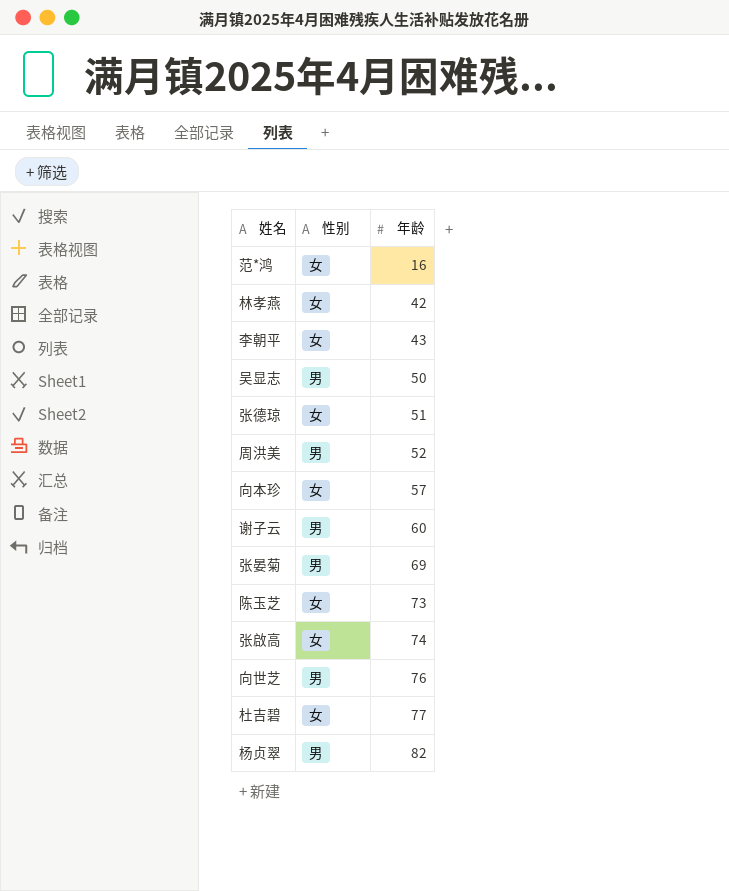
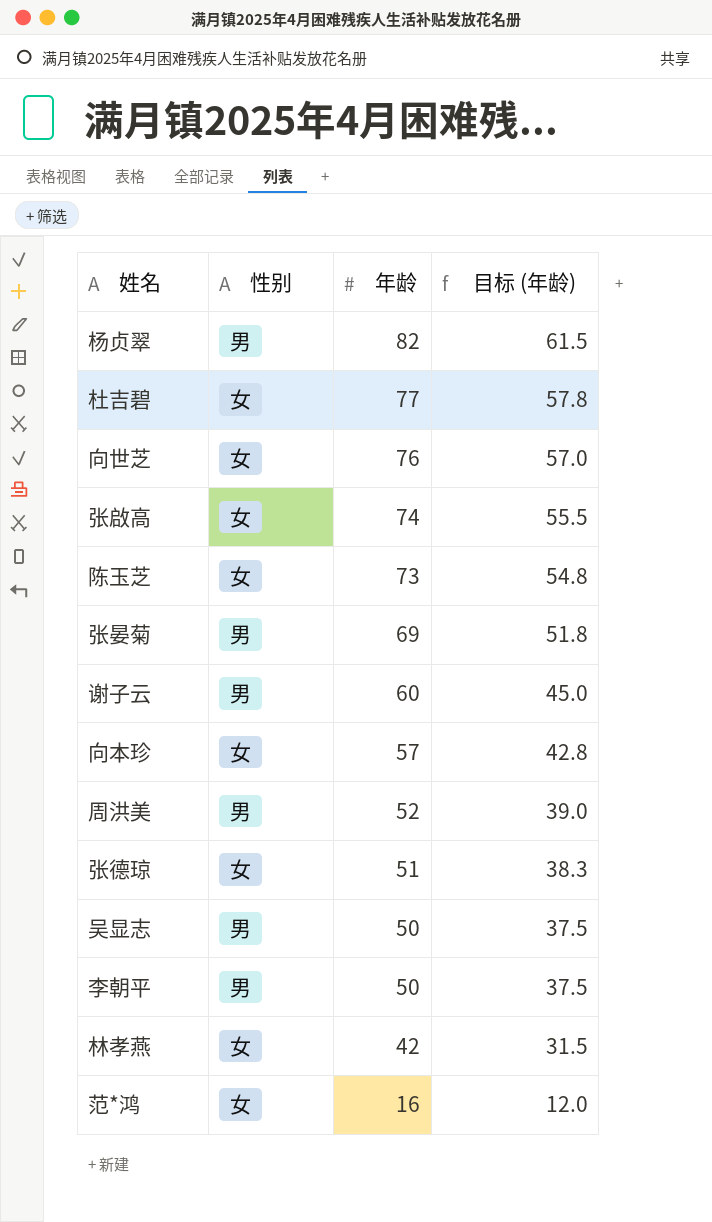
row order: 年龄 ascending -> 年龄 descending
column 目标 (年龄) | formula: none -> [年龄] * 0.75
向世芝 | 性别: 男 -> 女
李朝平 | 性别: 女 -> 男
李朝平 | 年龄: 43 -> 50

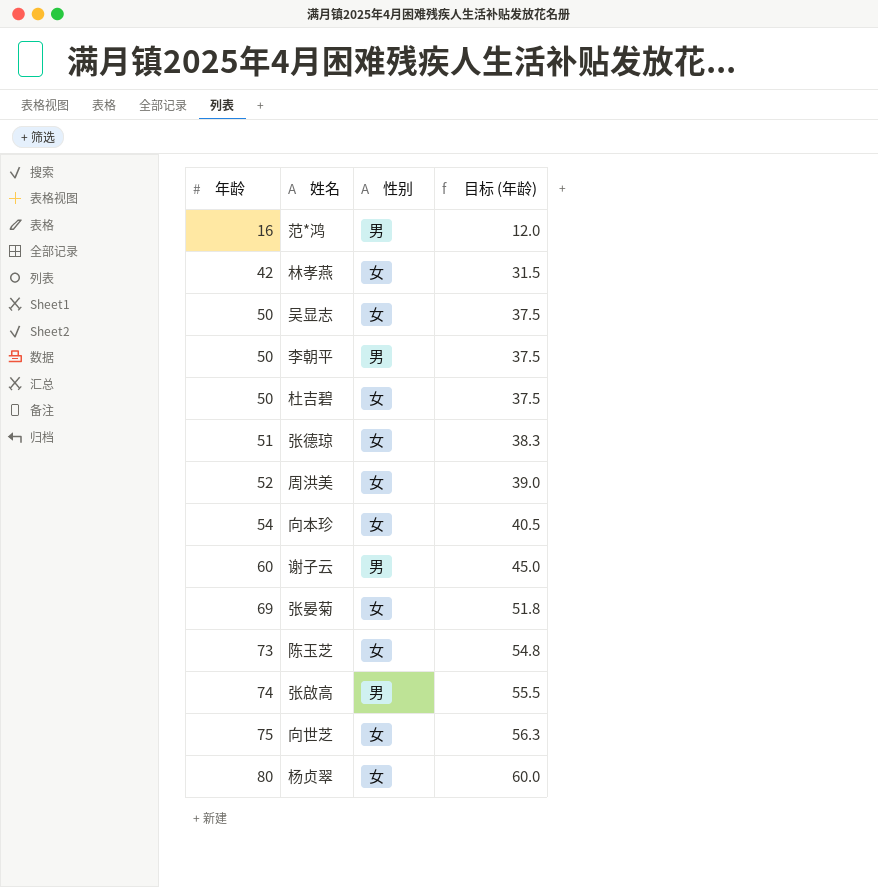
row order: 年龄 descending -> 年龄 ascending
column 年龄 | position: 3 -> 1
范*鸿 | 性别: 女 -> 男
吴显志 | 性别: 男 -> 女
杜吉碧 | 年龄: 77 -> 50
杜吉碧 | 目标 (年龄): 57.8 -> 37.5
周洪美 | 性别: 男 -> 女
向本珍 | 年龄: 57 -> 54
向本珍 | 目标 (年龄): 42.8 -> 40.5
张晏菊 | 性别: 男 -> 女
张啟高 | 性别: 女 -> 男
向世芝 | 年龄: 76 -> 75
向世芝 | 目标 (年龄): 57.0 -> 56.3
杨贞翠 | 年龄: 82 -> 80
杨贞翠 | 性别: 男 -> 女
杨贞翠 | 目标 (年龄): 61.5 -> 60.0

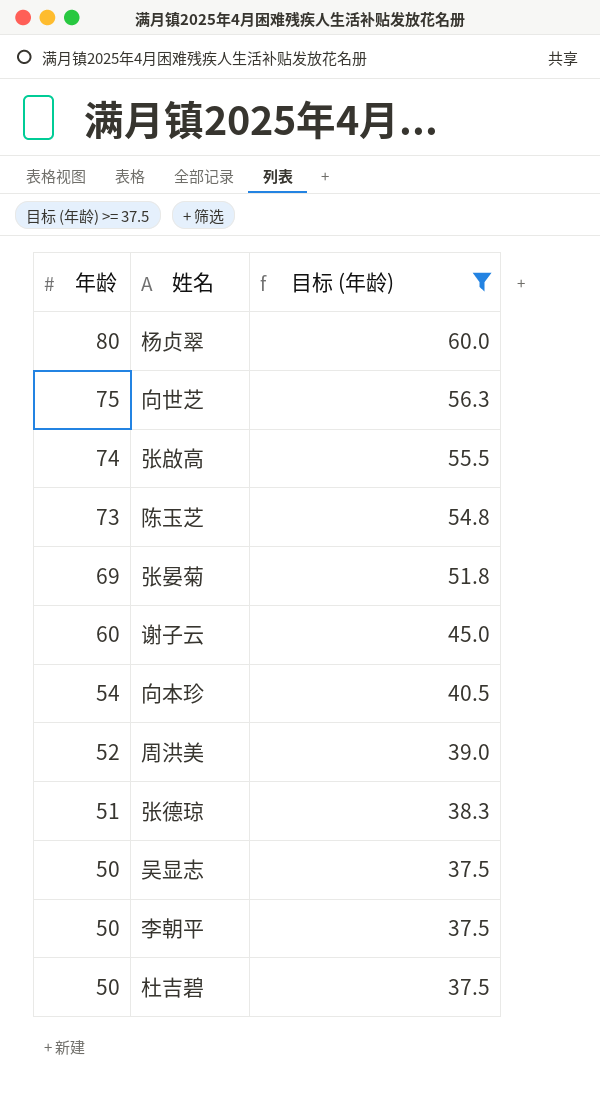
filter: none -> 目标 (年龄) >= 37.5
row order: 年龄 ascending -> 年龄 descending
column 性别 | position: 3 -> none

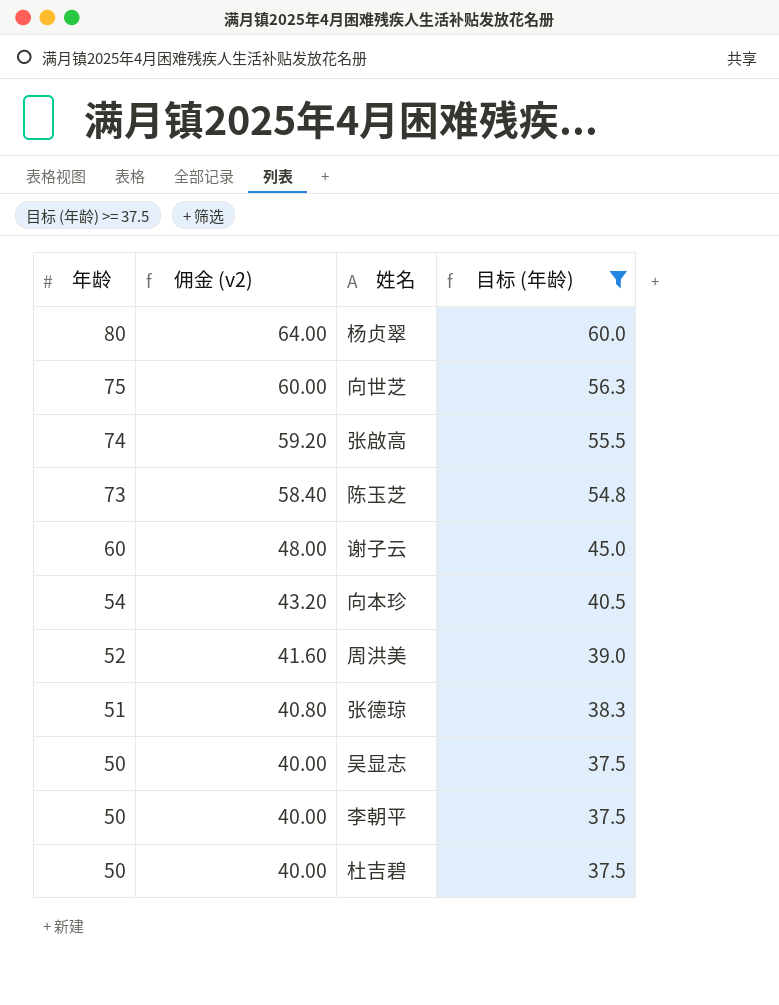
column 佣金 (v2) | formula: none -> [年龄] * 0.8
row 张晏菊: 69 | 51.8 -> none

